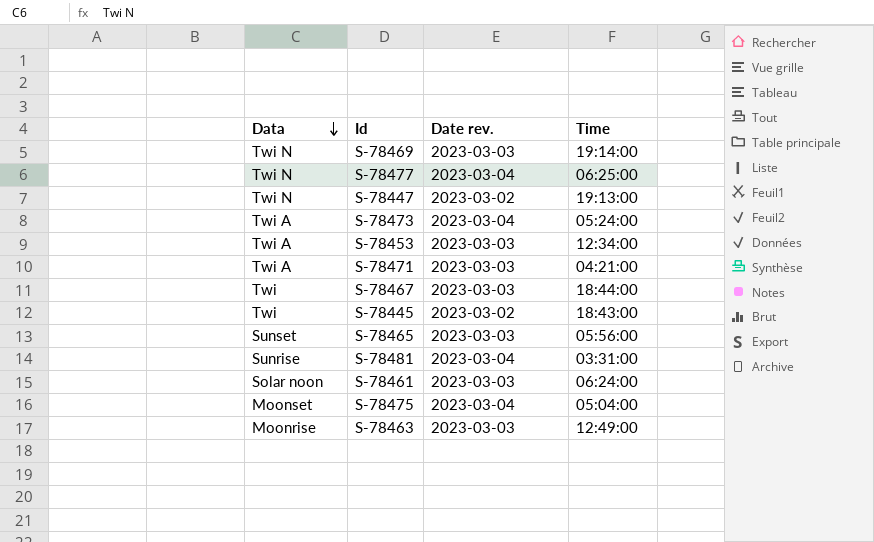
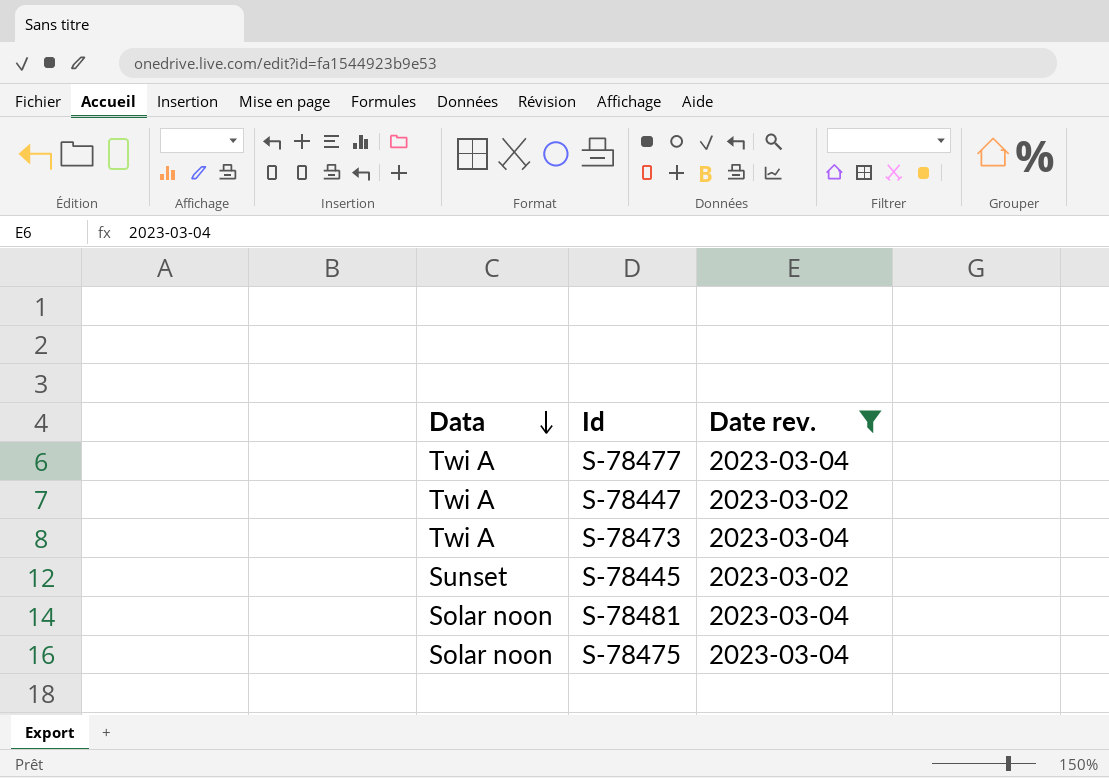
filter: none -> Date rev. != 2023-03-03
column Time | position: 4 -> none
S-78477 | Data: Twi N -> Twi A
S-78447 | Data: Twi N -> Twi A
S-78445 | Data: Twi -> Sunset
S-78481 | Data: Sunrise -> Solar noon
S-78475 | Data: Moonset -> Solar noon

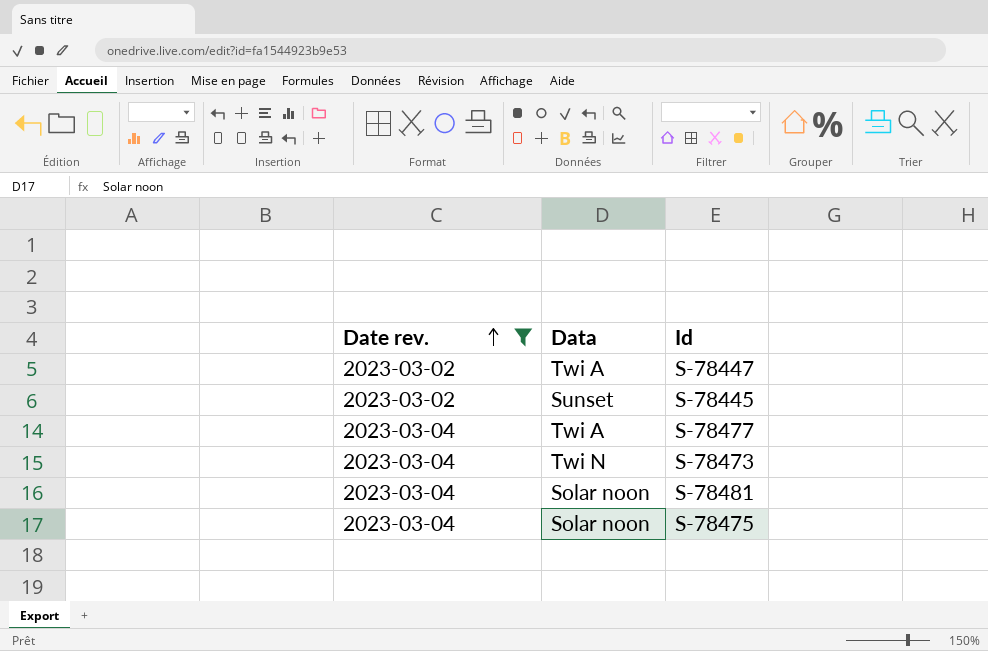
row order: Data descending -> Date rev. ascending
column Date rev. | position: 3 -> 1
S-78473 | Data: Twi A -> Twi N

